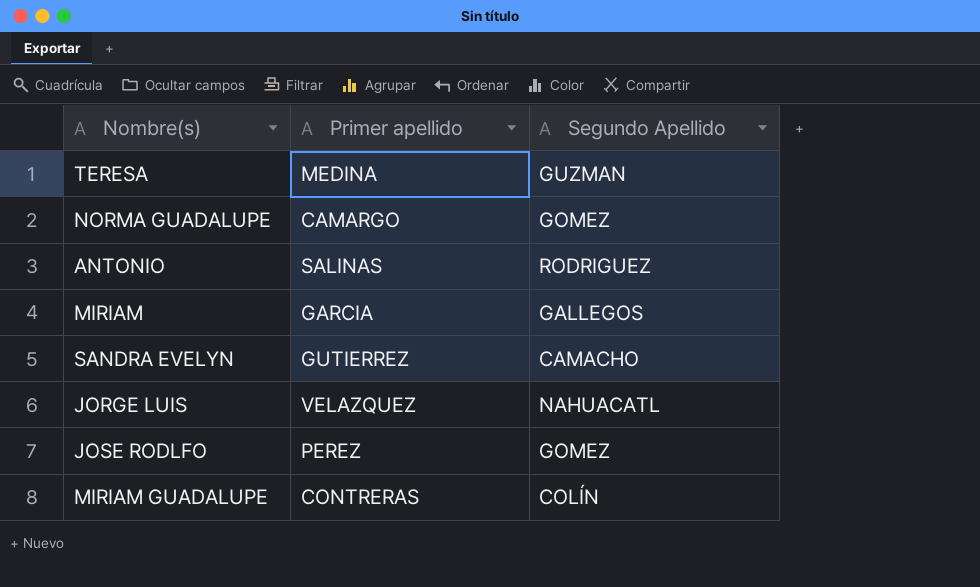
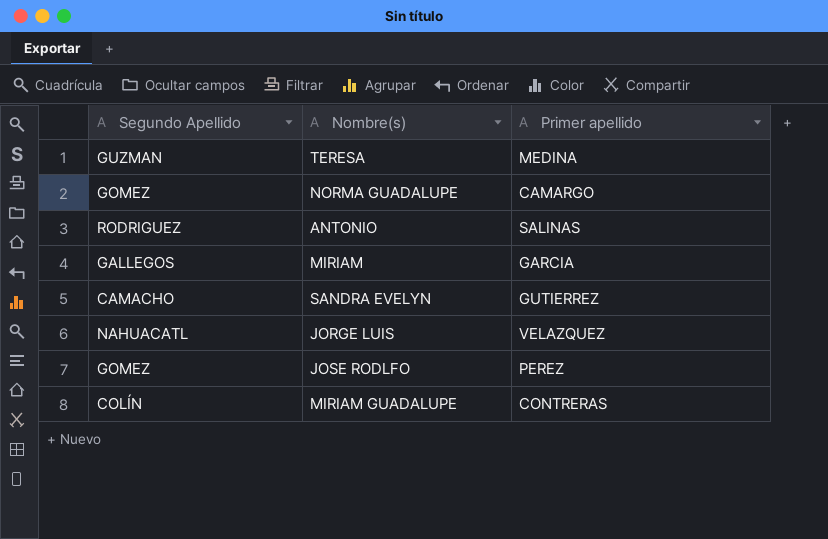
column Segundo Apellido | position: 3 -> 1

